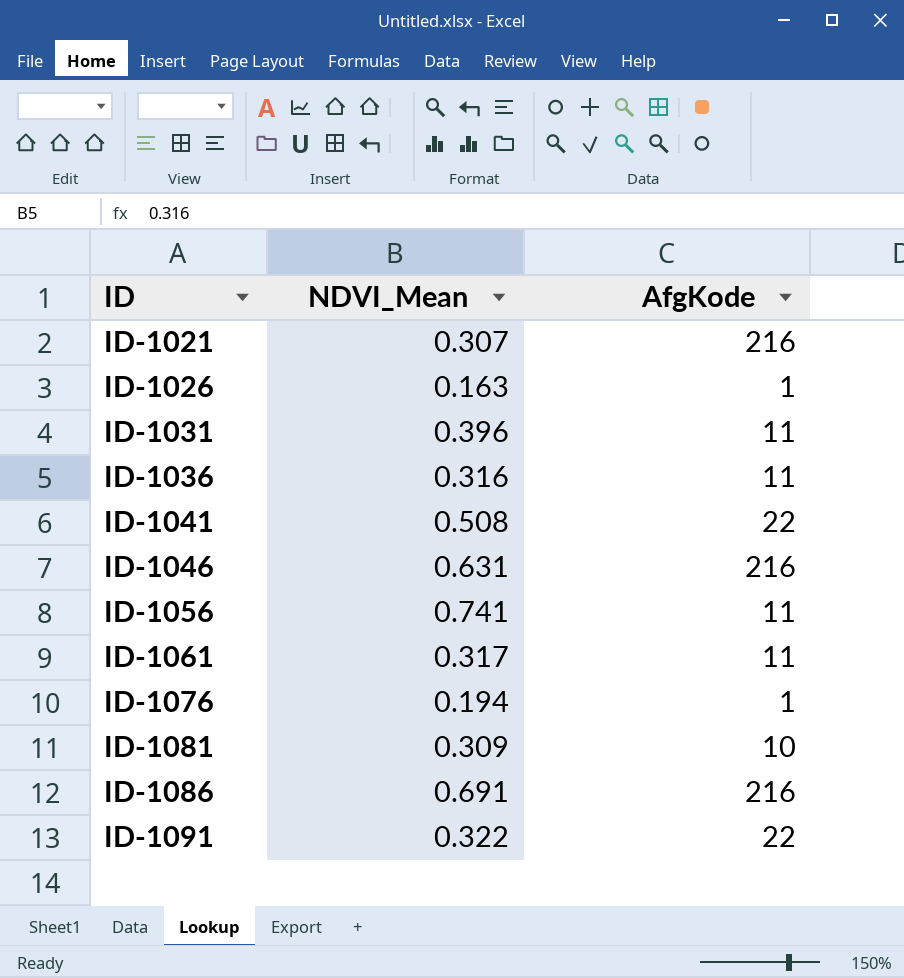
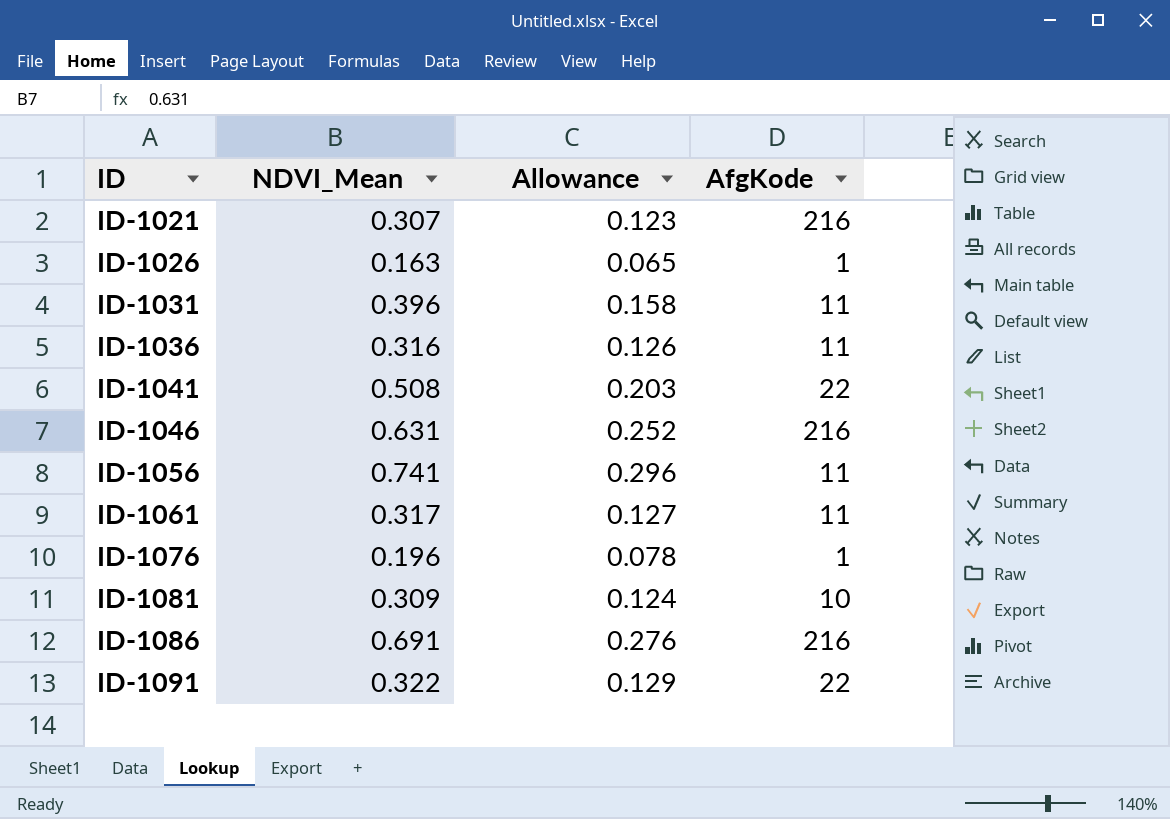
column Allowance | formula: none -> [NDVI_Mean] * 0.4
ID-1076 | NDVI_Mean: 0.194 -> 0.196

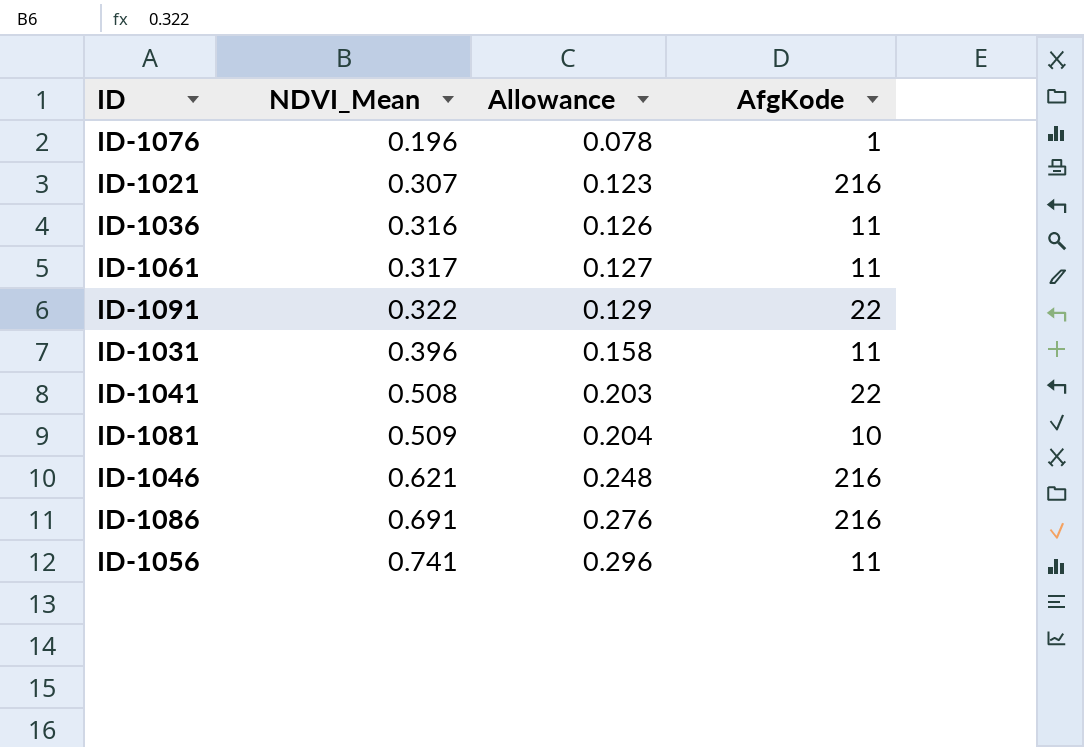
row order: ID ascending -> NDVI_Mean ascending
row ID-1026: 0.163 | 0.065 | 1 -> none
ID-1081 | NDVI_Mean: 0.309 -> 0.509
ID-1081 | Allowance: 0.124 -> 0.204
ID-1046 | NDVI_Mean: 0.631 -> 0.621
ID-1046 | Allowance: 0.252 -> 0.248

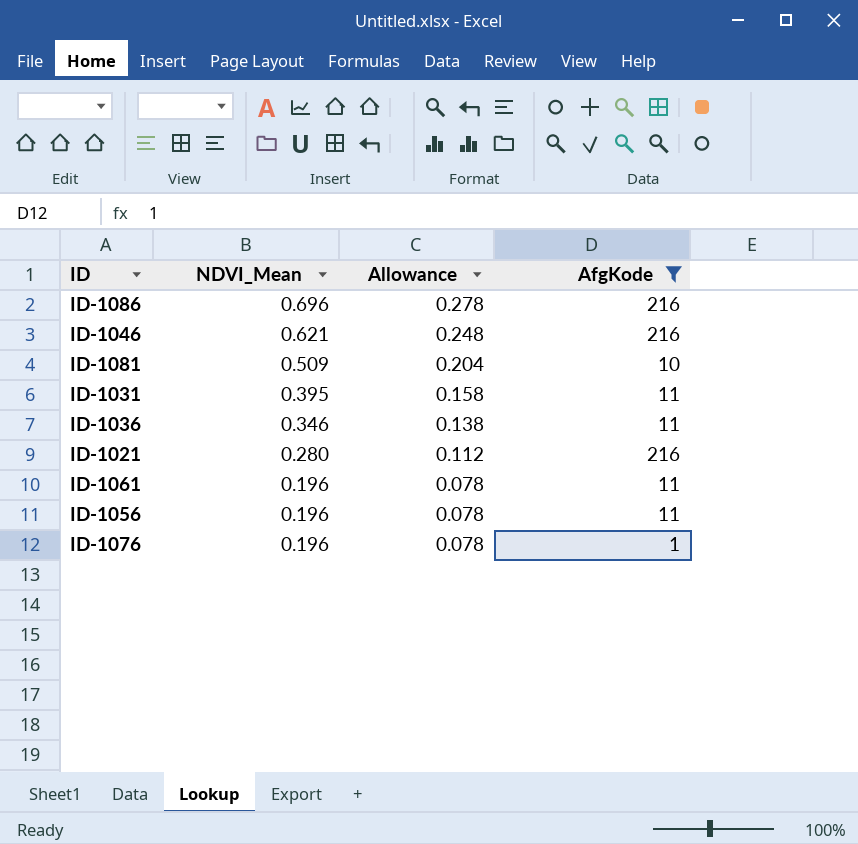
filter: none -> AfgKode != 22
row order: NDVI_Mean ascending -> NDVI_Mean descending
ID-1086 | NDVI_Mean: 0.691 -> 0.696
ID-1086 | Allowance: 0.276 -> 0.278
ID-1031 | NDVI_Mean: 0.396 -> 0.395
ID-1036 | NDVI_Mean: 0.316 -> 0.346
ID-1036 | Allowance: 0.126 -> 0.138
ID-1021 | NDVI_Mean: 0.307 -> 0.280
ID-1021 | Allowance: 0.123 -> 0.112
ID-1061 | NDVI_Mean: 0.317 -> 0.196
ID-1061 | Allowance: 0.127 -> 0.078
ID-1056 | NDVI_Mean: 0.741 -> 0.196
ID-1056 | Allowance: 0.296 -> 0.078

